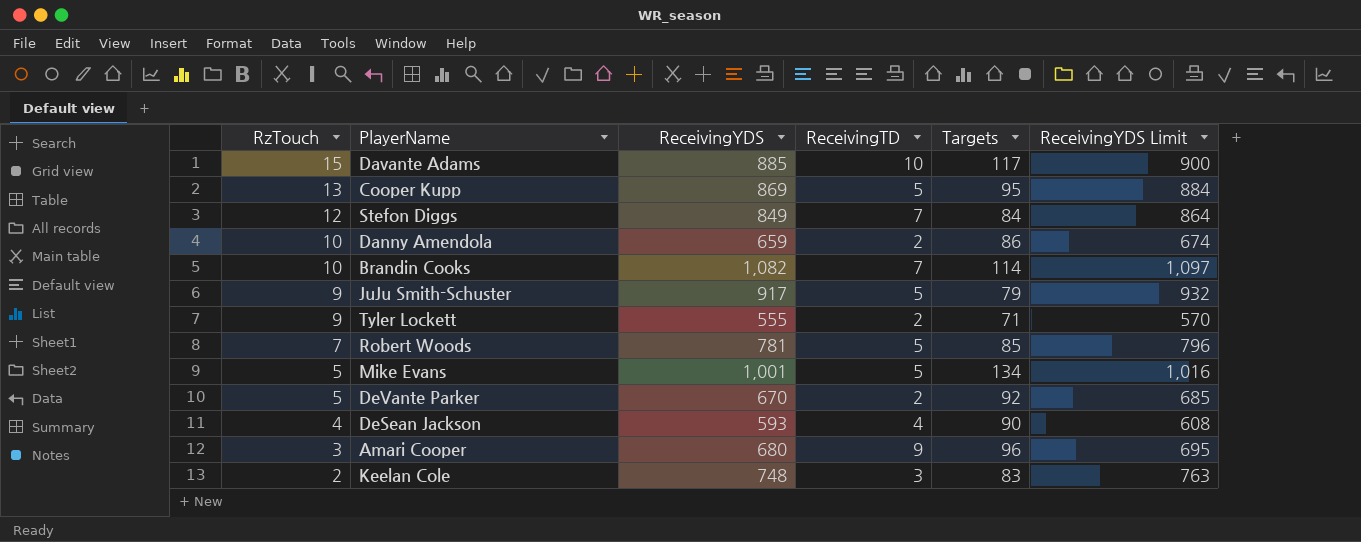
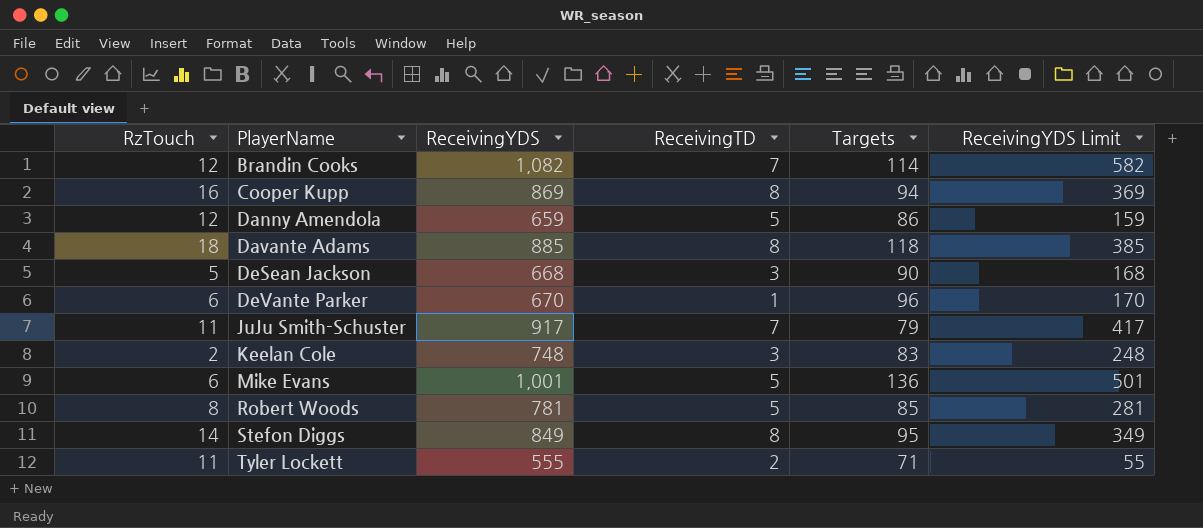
row order: RzTouch descending -> PlayerName ascending
column ReceivingYDS Limit | formula: [ReceivingYDS] + 15 -> [ReceivingYDS] - 500
row Amari Cooper: 3 | 680 | 9 | 96 | 695 -> none
Brandin Cooks | RzTouch: 10 -> 12
Cooper Kupp | RzTouch: 13 -> 16
Cooper Kupp | ReceivingTD: 5 -> 8
Cooper Kupp | Targets: 95 -> 94
Danny Amendola | RzTouch: 10 -> 12
Danny Amendola | ReceivingTD: 2 -> 5
Davante Adams | RzTouch: 15 -> 18
Davante Adams | ReceivingTD: 10 -> 8
Davante Adams | Targets: 117 -> 118
DeSean Jackson | RzTouch: 4 -> 5
DeSean Jackson | ReceivingYDS: 593 -> 668
DeSean Jackson | ReceivingTD: 4 -> 3
DeVante Parker | RzTouch: 5 -> 6
DeVante Parker | ReceivingTD: 2 -> 1
DeVante Parker | Targets: 92 -> 96
JuJu Smith-Schuster | RzTouch: 9 -> 11
JuJu Smith-Schuster | ReceivingTD: 5 -> 7
Mike Evans | RzTouch: 5 -> 6
Mike Evans | Targets: 134 -> 136
Robert Woods | RzTouch: 7 -> 8
Stefon Diggs | RzTouch: 12 -> 14
Stefon Diggs | ReceivingTD: 7 -> 8
Stefon Diggs | Targets: 84 -> 95
Tyler Lockett | RzTouch: 9 -> 11

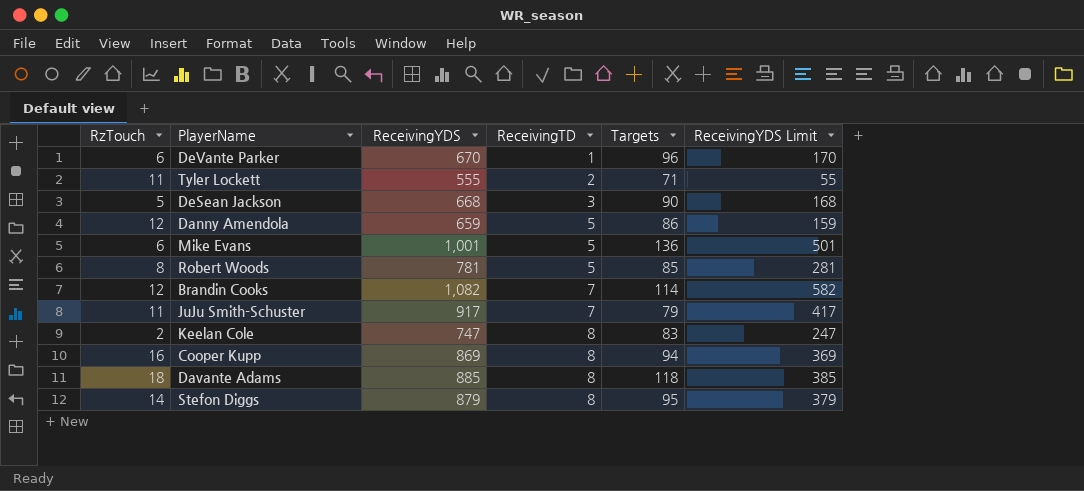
row order: PlayerName ascending -> ReceivingTD ascending
Keelan Cole | ReceivingYDS: 748 -> 747
Keelan Cole | ReceivingTD: 3 -> 8
Keelan Cole | ReceivingYDS Limit: 248 -> 247
Stefon Diggs | ReceivingYDS: 849 -> 879
Stefon Diggs | ReceivingYDS Limit: 349 -> 379

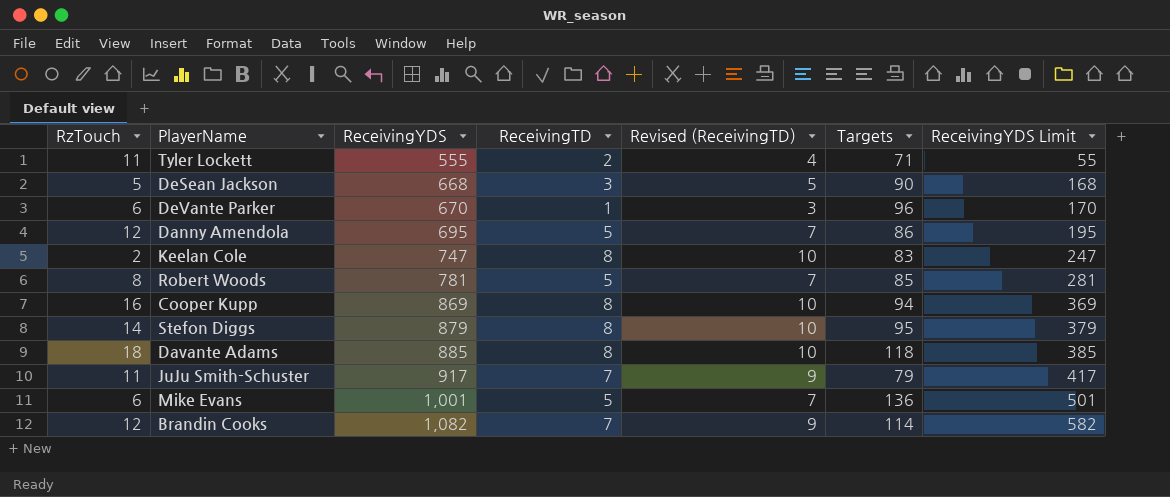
row order: ReceivingTD ascending -> ReceivingYDS ascending
column Revised (ReceivingTD) | formula: none -> [ReceivingTD] + 2
Danny Amendola | ReceivingYDS: 659 -> 695
Danny Amendola | ReceivingYDS Limit: 159 -> 195

